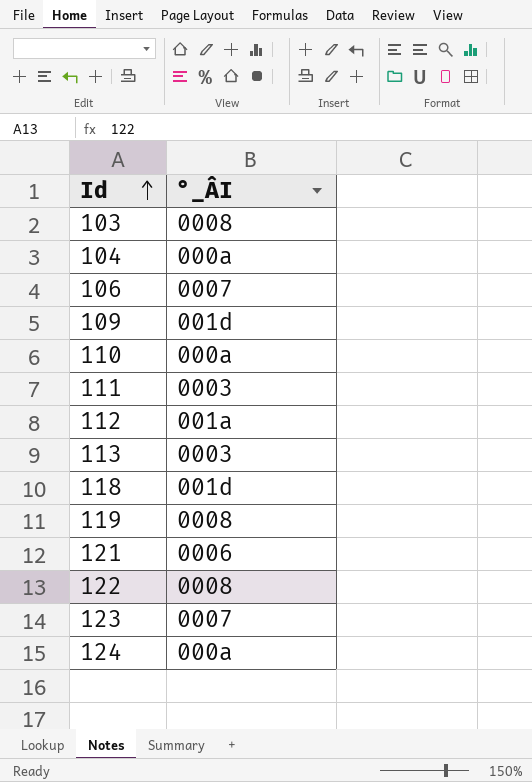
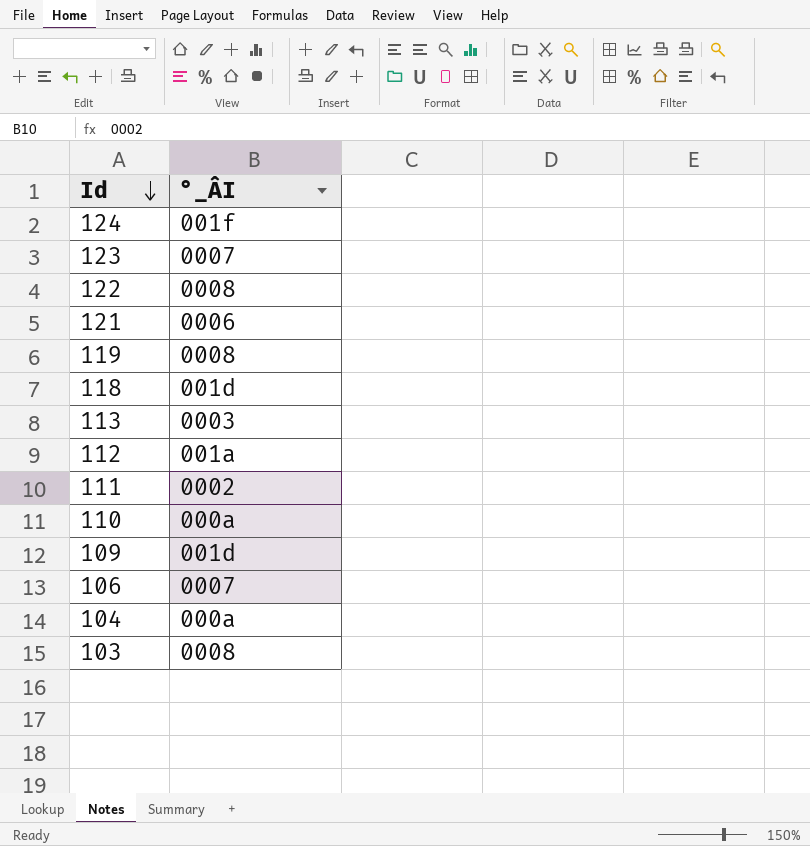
row order: Id ascending -> Id descending
124 | °_ÂI: 000a -> 001f
111 | °_ÂI: 0003 -> 0002

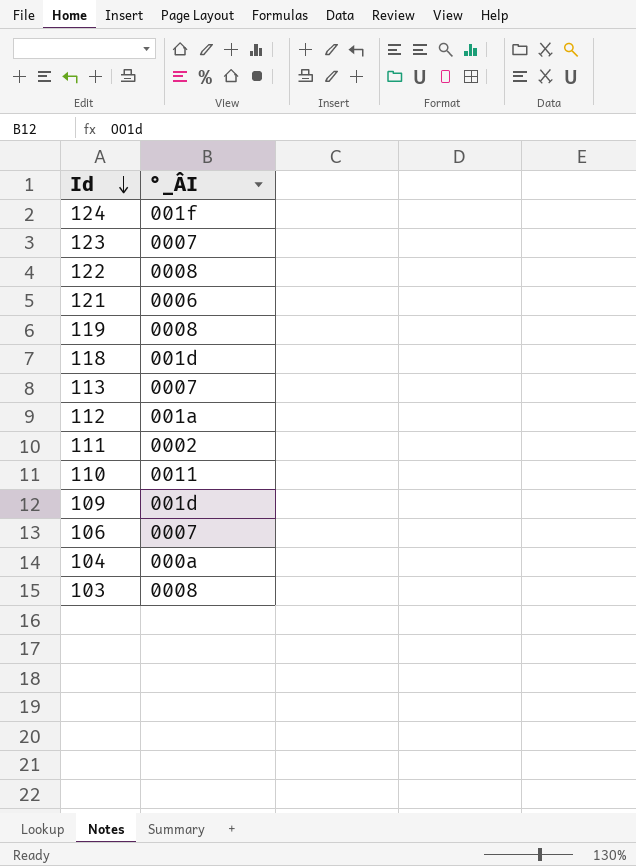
113 | °_ÂI: 0003 -> 0007
110 | °_ÂI: 000a -> 0011

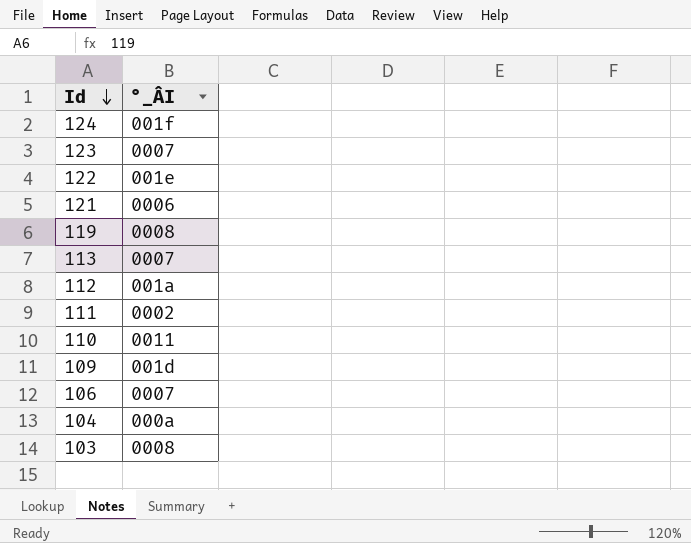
row 118: 001d -> none
122 | °_ÂI: 0008 -> 001e

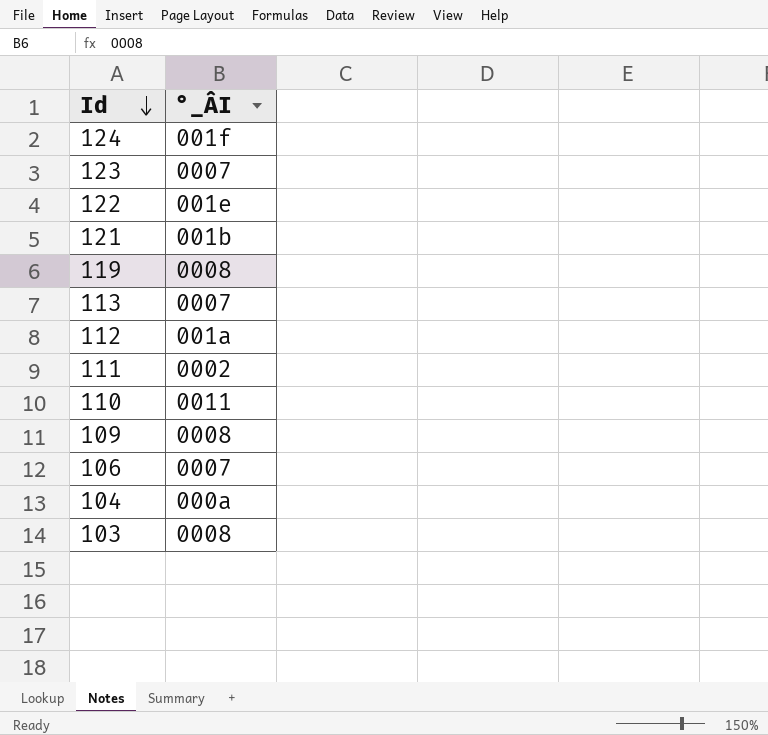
121 | °_ÂI: 0006 -> 001b
109 | °_ÂI: 001d -> 0008

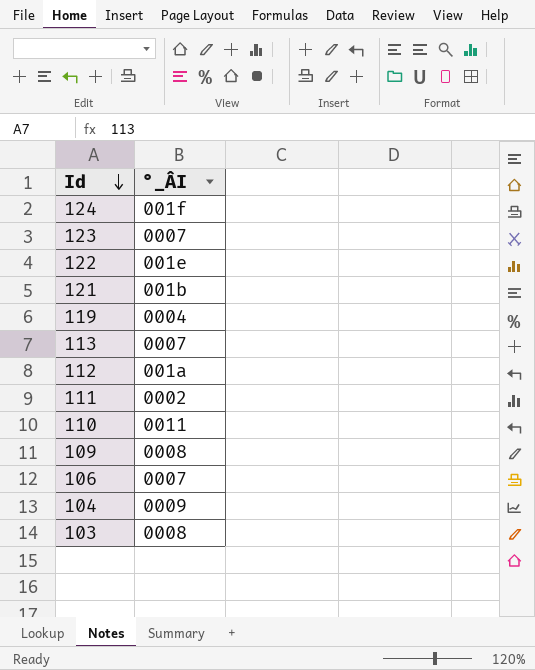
119 | °_ÂI: 0008 -> 0004
104 | °_ÂI: 000a -> 0009

